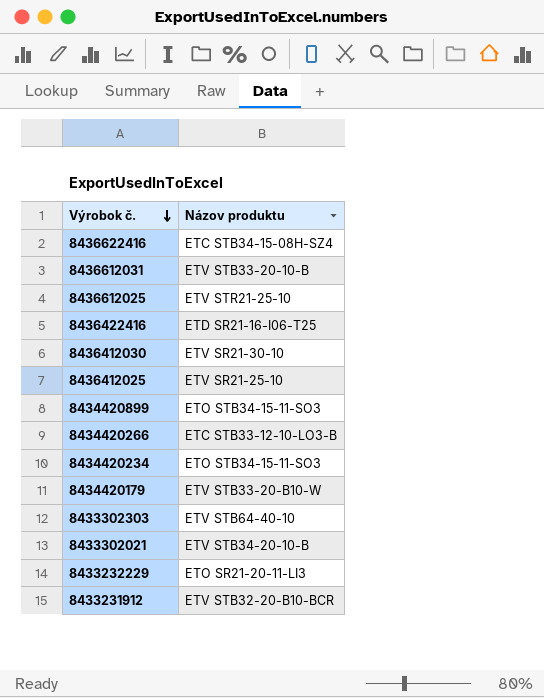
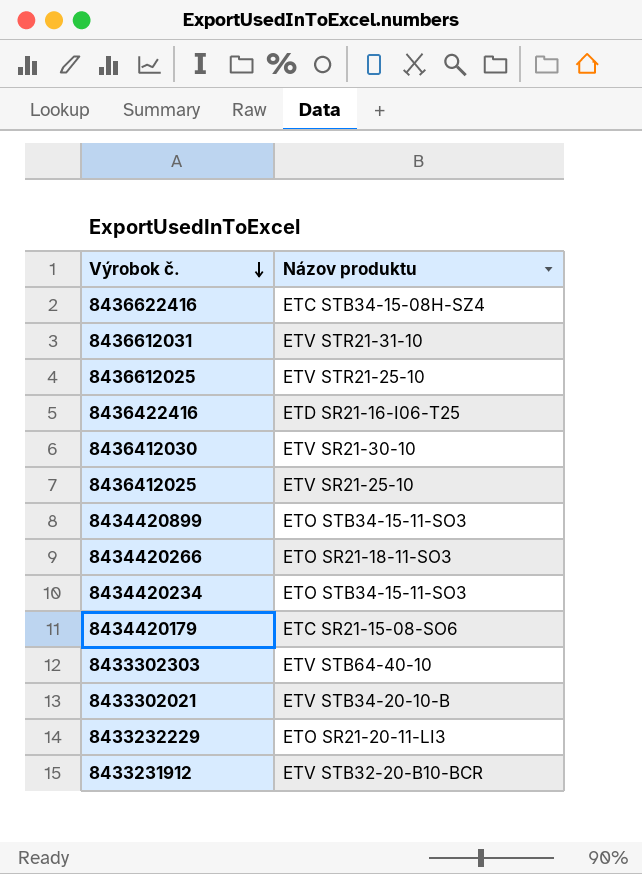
8436612031 | Názov produktu: ETV STB33-20-10-B -> ETV STR21-31-10
8434420266 | Názov produktu: ETC STB33-12-10-LO3-B -> ETO SR21-18-11-SO3
8434420179 | Názov produktu: ETV STB33-20-B10-W -> ETC SR21-15-08-SO6

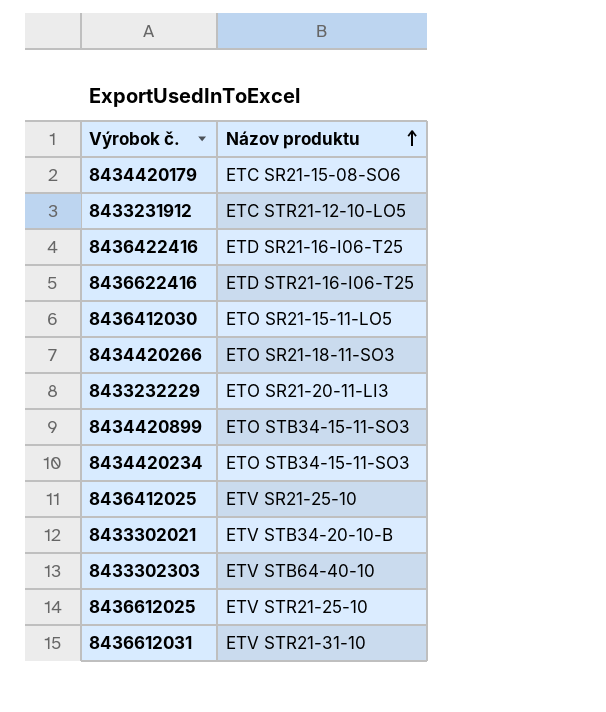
row order: Výrobok č. descending -> Názov produktu ascending
8433231912 | Názov produktu: ETV STB32-20-B10-BCR -> ETC STR21-12-10-LO5
8436622416 | Názov produktu: ETC STB34-15-08H-SZ4 -> ETD STR21-16-I06-T25
8436412030 | Názov produktu: ETV SR21-30-10 -> ETO SR21-15-11-LO5

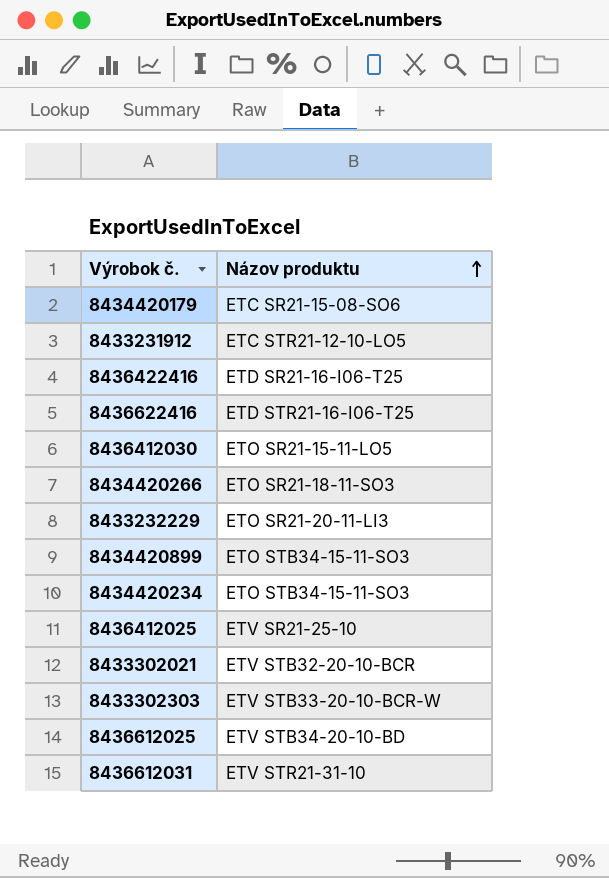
8433302021 | Názov produktu: ETV STB34-20-10-B -> ETV STB32-20-10-BCR
8433302303 | Názov produktu: ETV STB64-40-10 -> ETV STB33-20-10-BCR-W
8436612025 | Názov produktu: ETV STR21-25-10 -> ETV STB34-20-10-BD

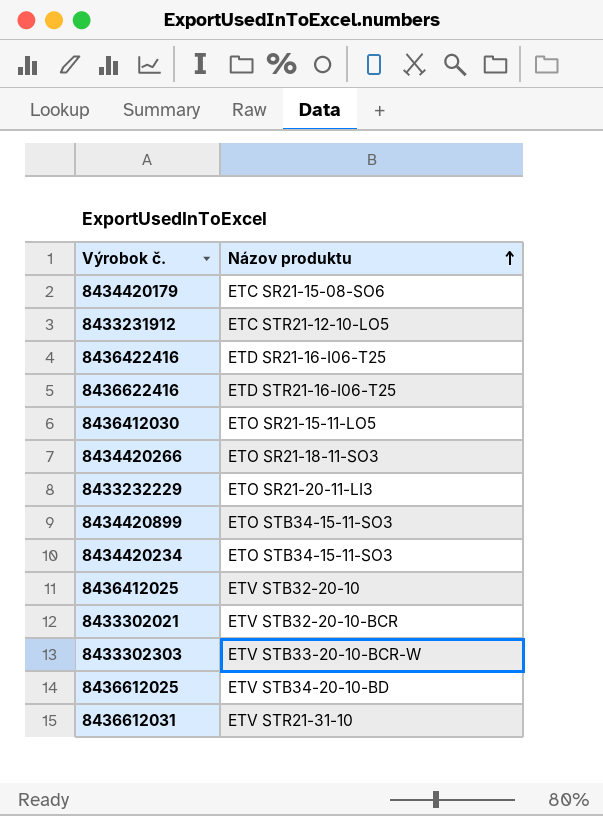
8436412025 | Názov produktu: ETV SR21-25-10 -> ETV STB32-20-10

